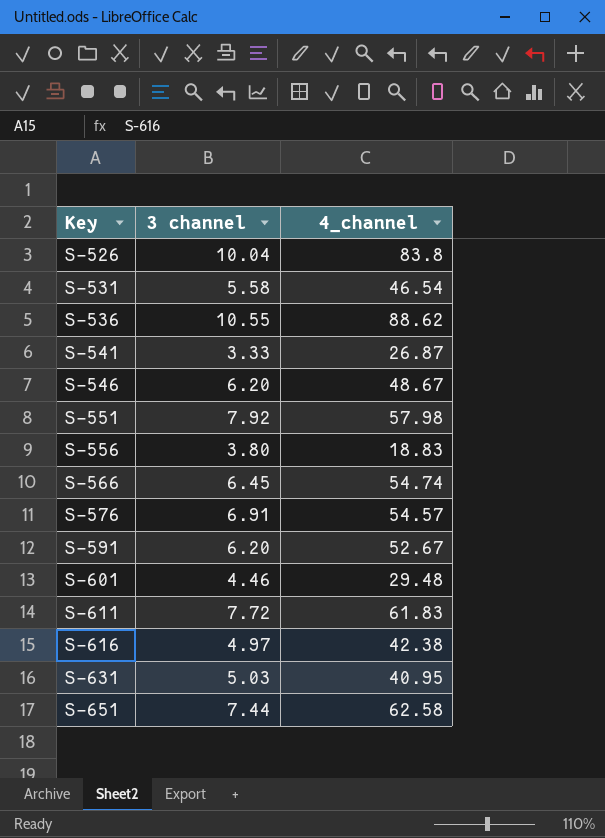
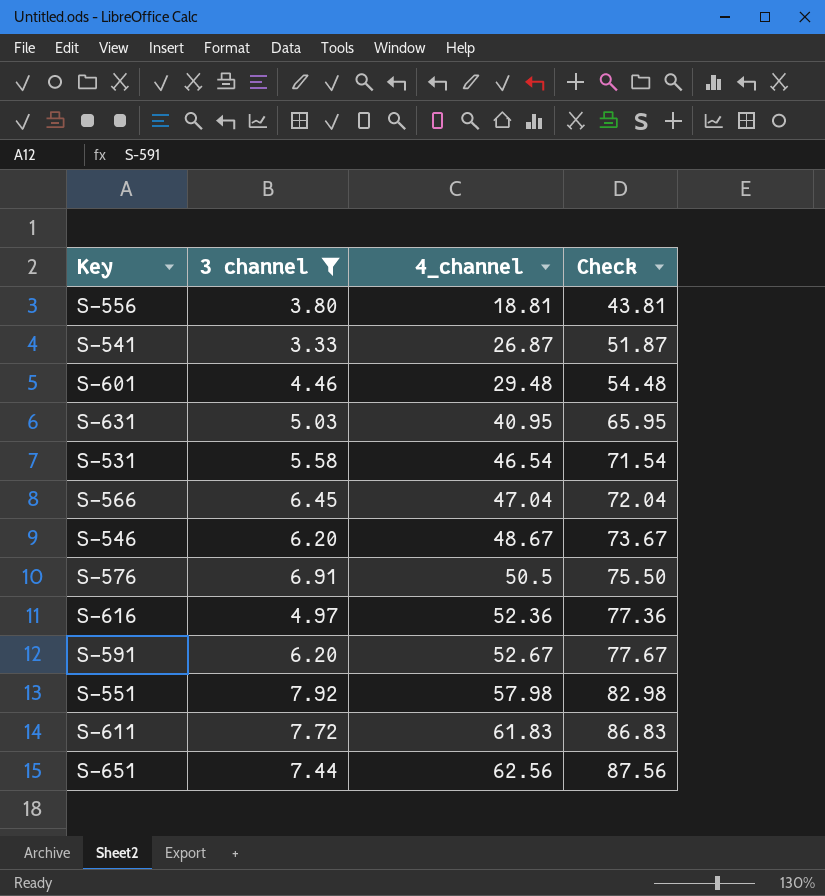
filter: none -> 3 channel <= 7.92
row order: Key ascending -> 4_channel ascending
column Check | formula: none -> [4_channel] + 25
S-556 | 4_channel: 18.83 -> 18.81
S-566 | 4_channel: 54.74 -> 47.04
S-576 | 4_channel: 54.57 -> 50.5
S-616 | 4_channel: 42.38 -> 52.36
S-651 | 4_channel: 62.58 -> 62.56

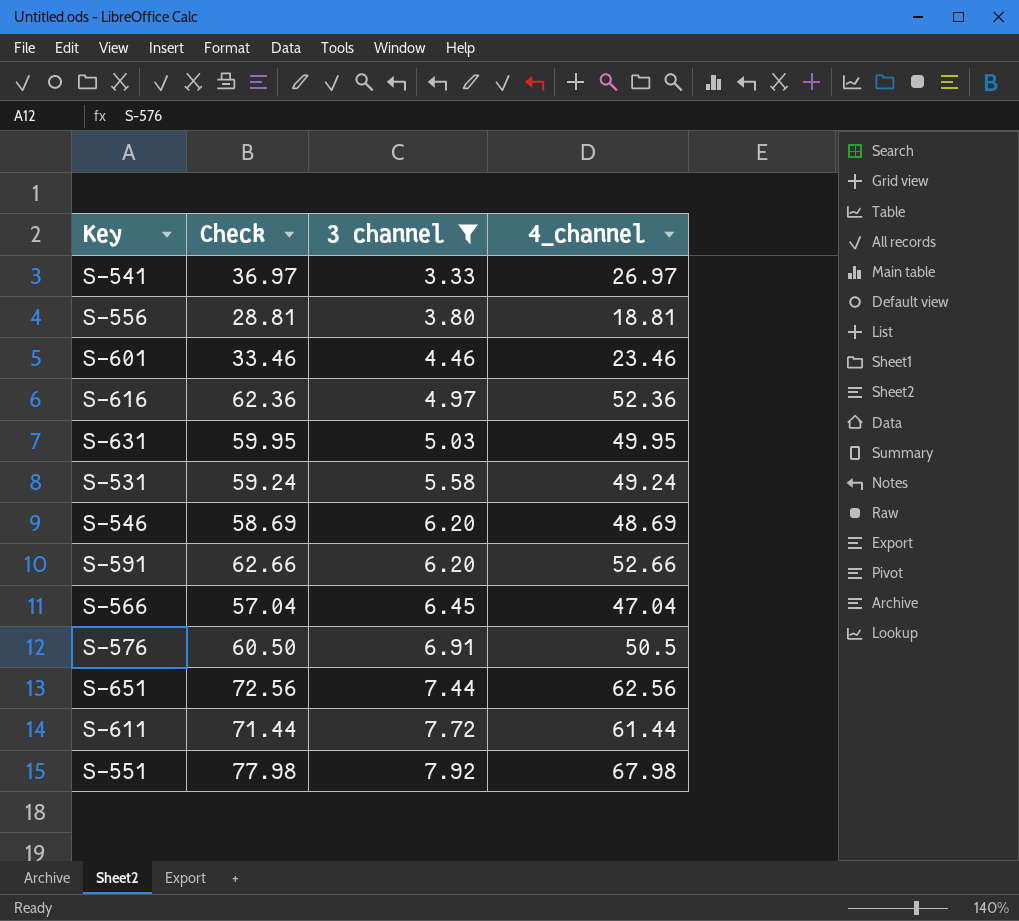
row order: 4_channel ascending -> 3 channel ascending
column Check | formula: [4_channel] + 25 -> [4_channel] + 10
column Check | position: 4 -> 2
S-541 | 4_channel: 26.87 -> 26.97
S-601 | 4_channel: 29.48 -> 23.46
S-631 | 4_channel: 40.95 -> 49.95
S-531 | 4_channel: 46.54 -> 49.24
S-546 | 4_channel: 48.67 -> 48.69
S-591 | 4_channel: 52.67 -> 52.66
S-611 | 4_channel: 61.83 -> 61.44
S-551 | 4_channel: 57.98 -> 67.98

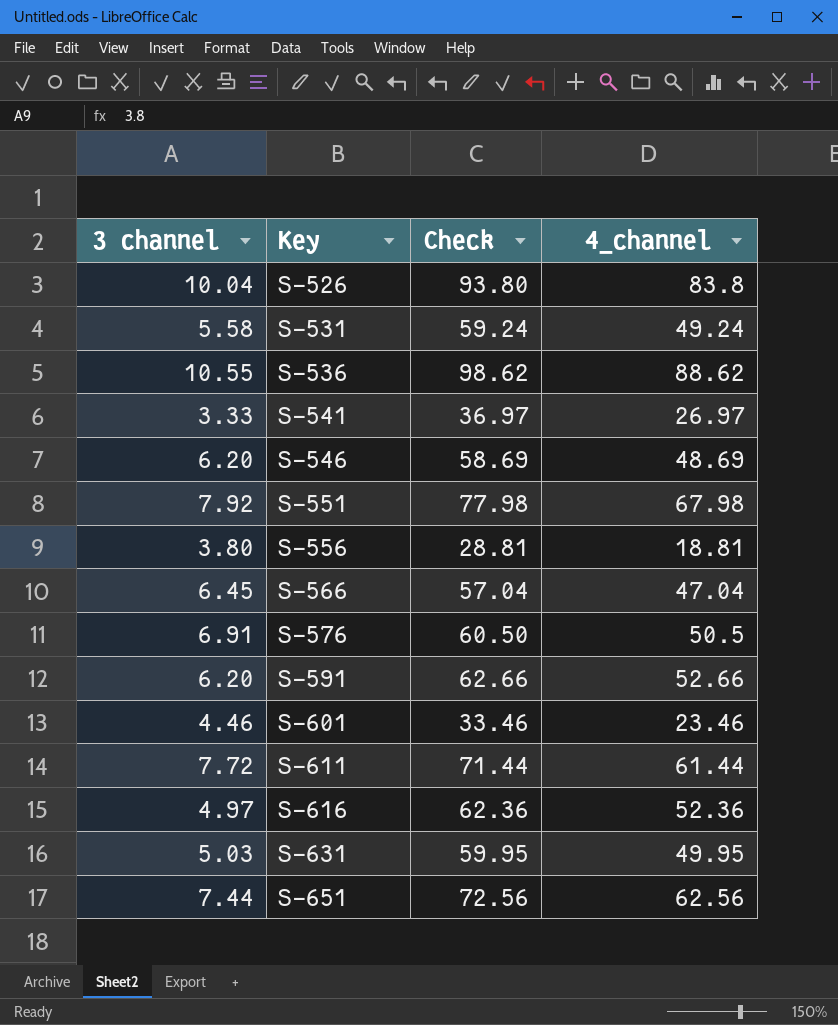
filter: 3 channel <= 7.92 -> none
row order: 3 channel ascending -> Key ascending
column 3 channel | position: 3 -> 1

